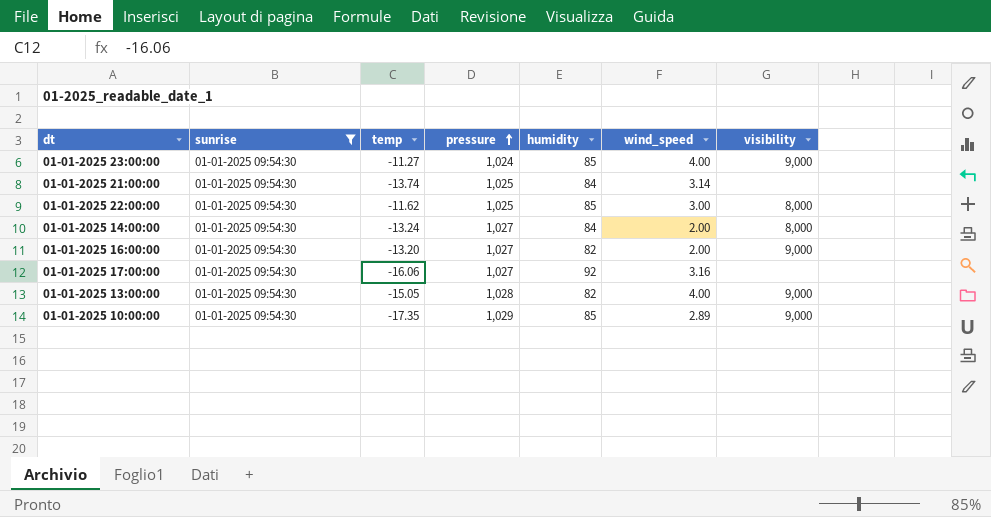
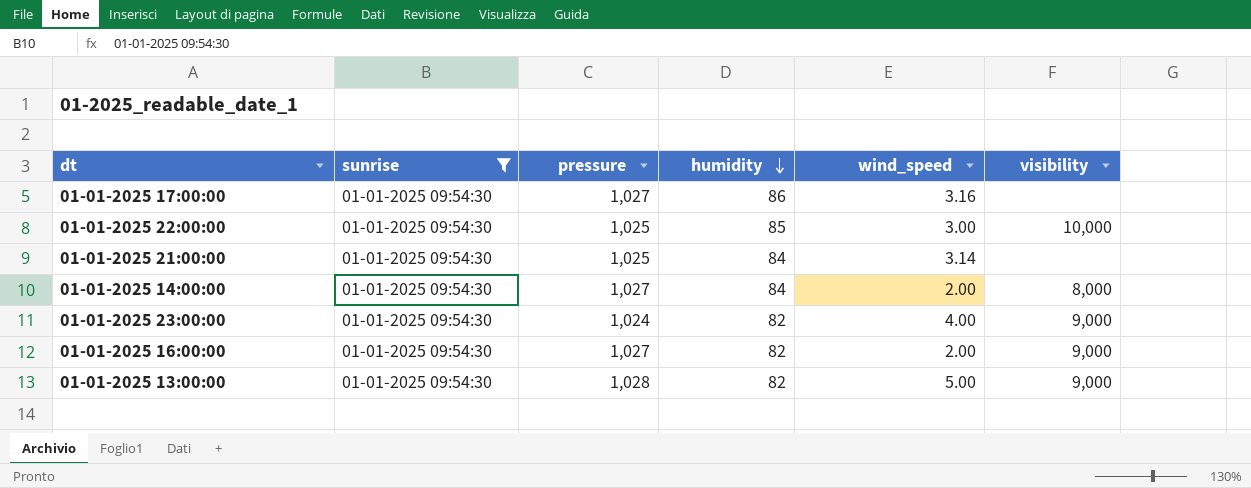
row order: pressure ascending -> humidity descending
column temp | position: 3 -> none
row 01-01-2025 10:00:00: 01-01-2025 09:54:30 | -17.35 | 1,029 | 85 | 2.89 | 9,000 -> none
01-01-2025 17:00:00 | humidity: 92 -> 86
01-01-2025 22:00:00 | visibility: 8,000 -> 10,000
01-01-2025 23:00:00 | humidity: 85 -> 82
01-01-2025 13:00:00 | wind_speed: 4.00 -> 5.00

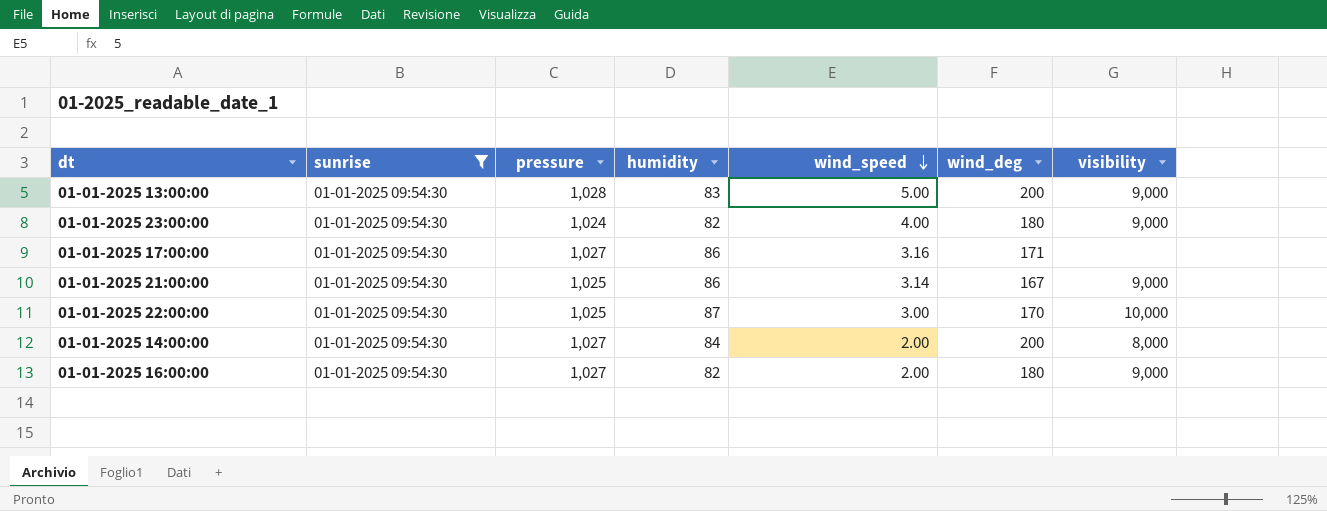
row order: humidity descending -> wind_speed descending
column wind_deg | position: none -> 6
01-01-2025 13:00:00 | humidity: 82 -> 83
01-01-2025 21:00:00 | humidity: 84 -> 86
01-01-2025 21:00:00 | visibility: none -> 9,000
01-01-2025 22:00:00 | humidity: 85 -> 87

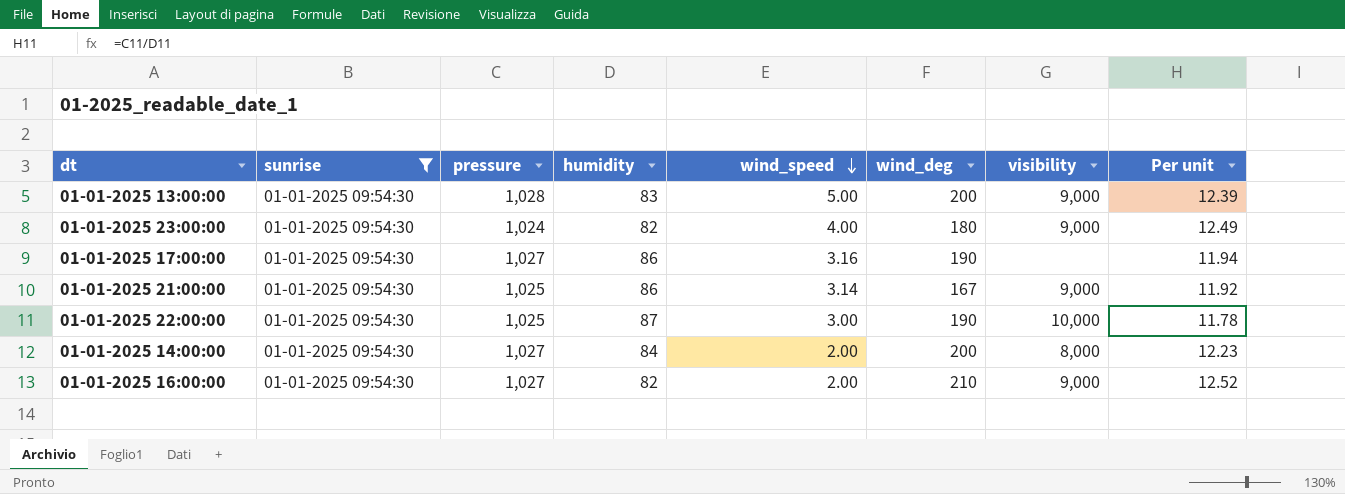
column Per unit | formula: none -> [pressure] / [humidity]
01-01-2025 17:00:00 | wind_deg: 171 -> 190
01-01-2025 22:00:00 | wind_deg: 170 -> 190
01-01-2025 16:00:00 | wind_deg: 180 -> 210

